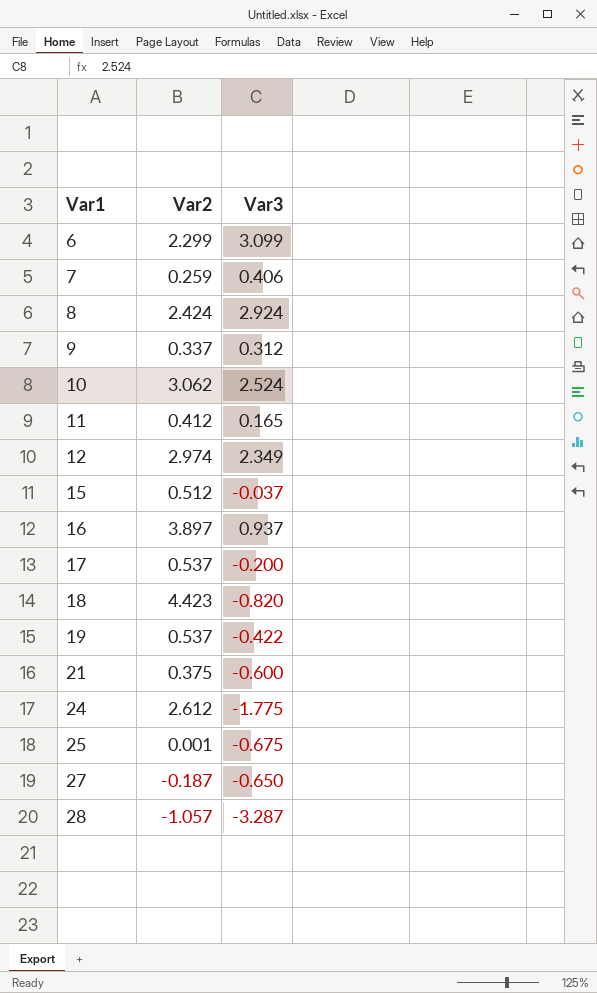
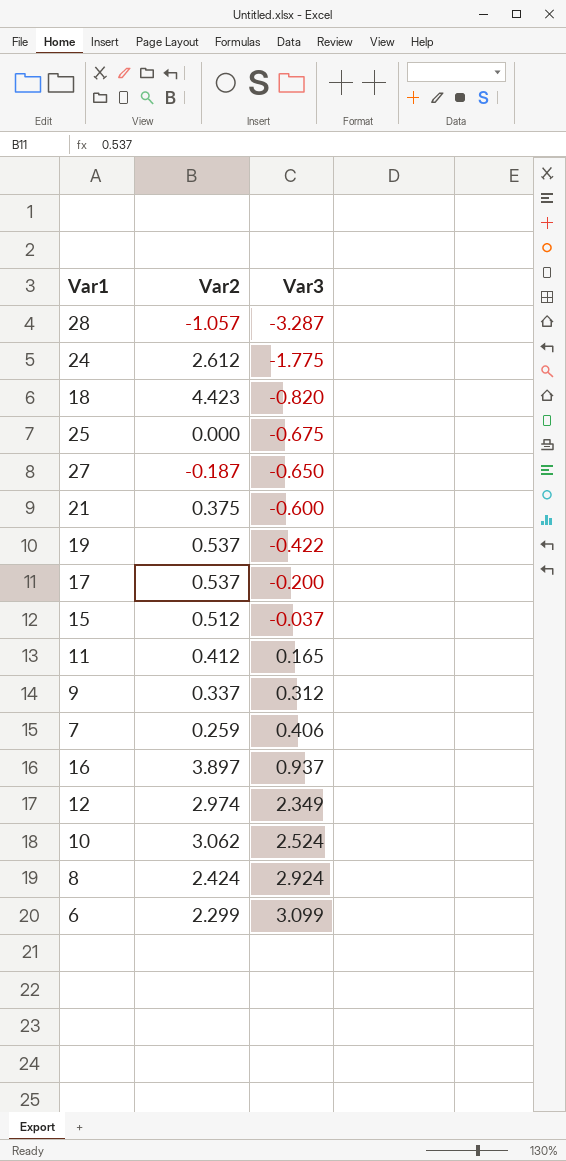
row order: Var1 ascending -> Var3 ascending
25 | Var2: 0.001 -> 0.000

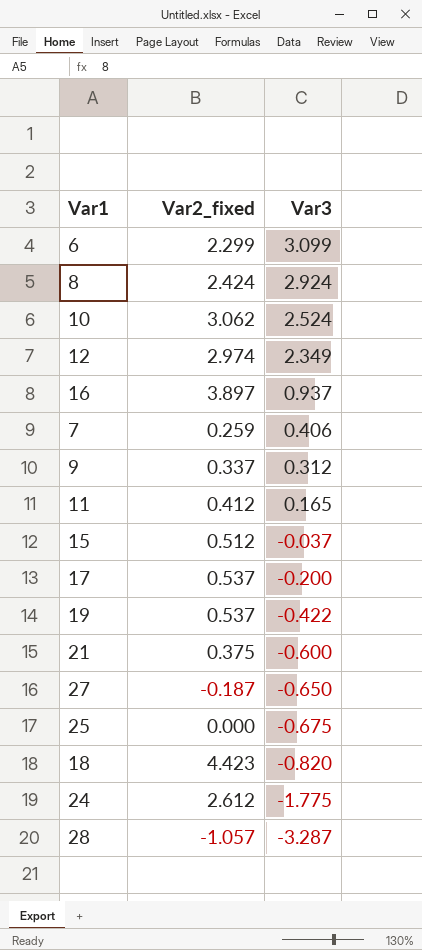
row order: Var3 ascending -> Var3 descending
column name: Var2 -> Var2_fixed

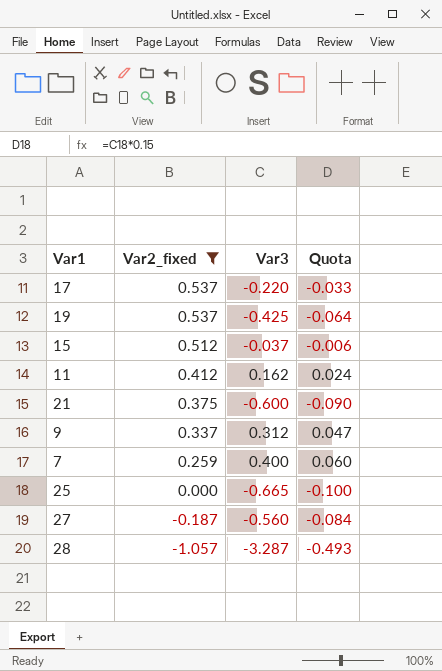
filter: none -> Var2_fixed <= 0.537
row order: Var3 descending -> Var2_fixed descending
column Quota | formula: none -> [Var3] * 0.15
17 | Var3: -0.200 -> -0.220
19 | Var3: -0.422 -> -0.425
11 | Var3: 0.165 -> 0.162
7 | Var3: 0.406 -> 0.400
25 | Var3: -0.675 -> -0.665
27 | Var3: -0.650 -> -0.560

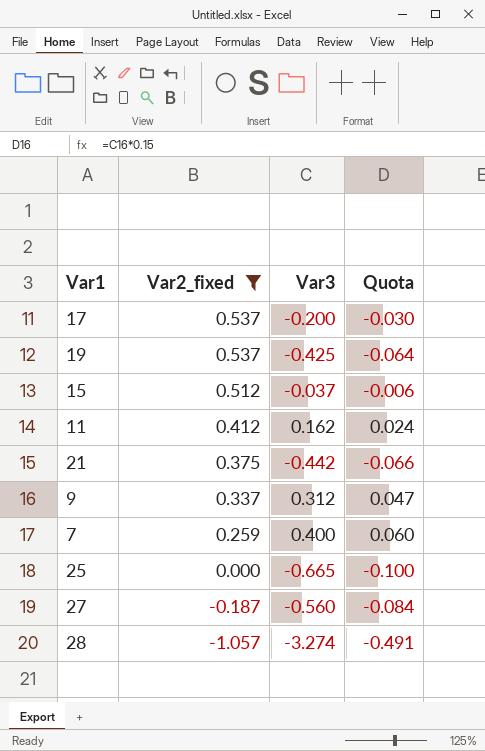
17 | Var3: -0.220 -> -0.200
17 | Quota: -0.033 -> -0.030
21 | Var3: -0.600 -> -0.442
21 | Quota: -0.090 -> -0.066
28 | Var3: -3.287 -> -3.274
28 | Quota: -0.493 -> -0.491

